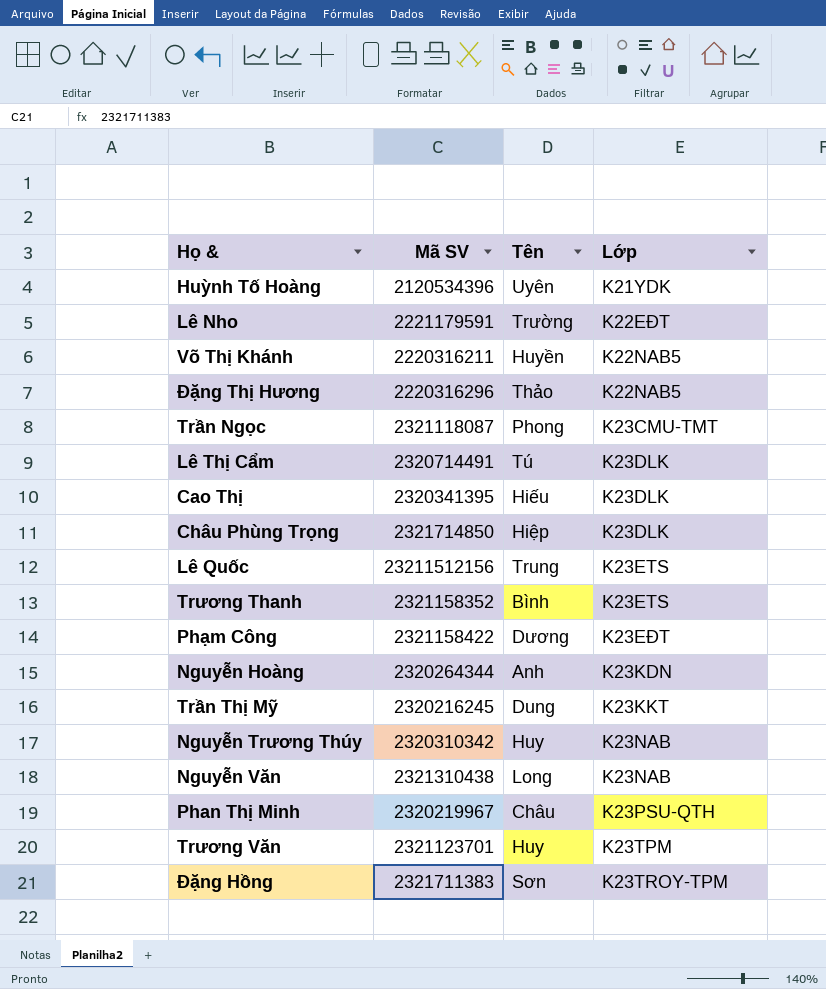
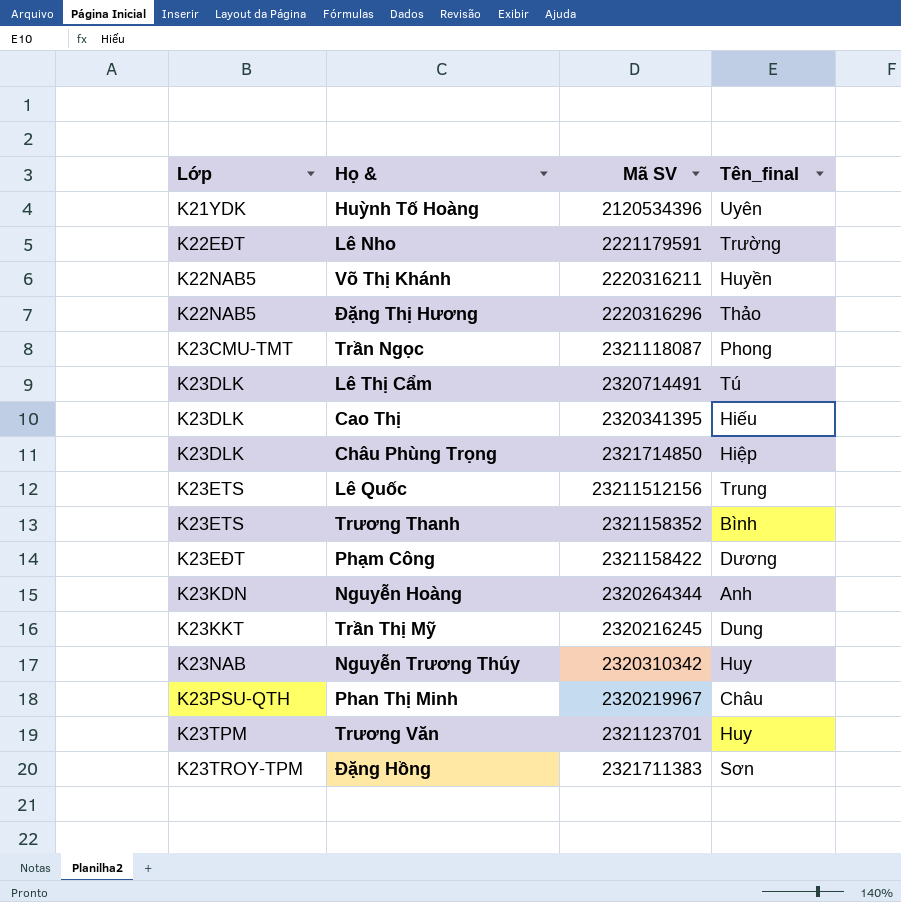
column Lớp | position: 4 -> 1
column name: Tên -> Tên_final
row Nguyễn Văn: 2321310438 | Long | K23NAB -> none

